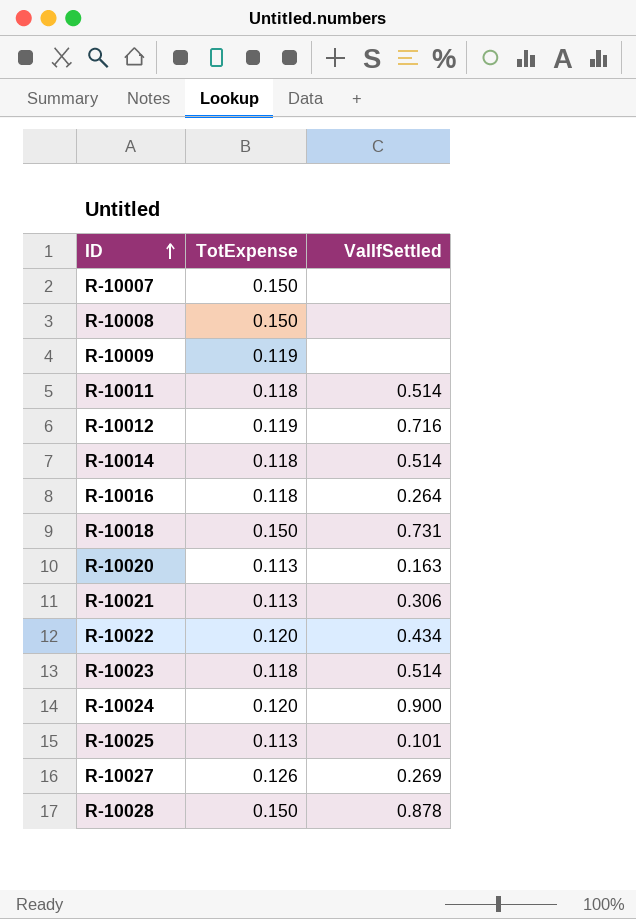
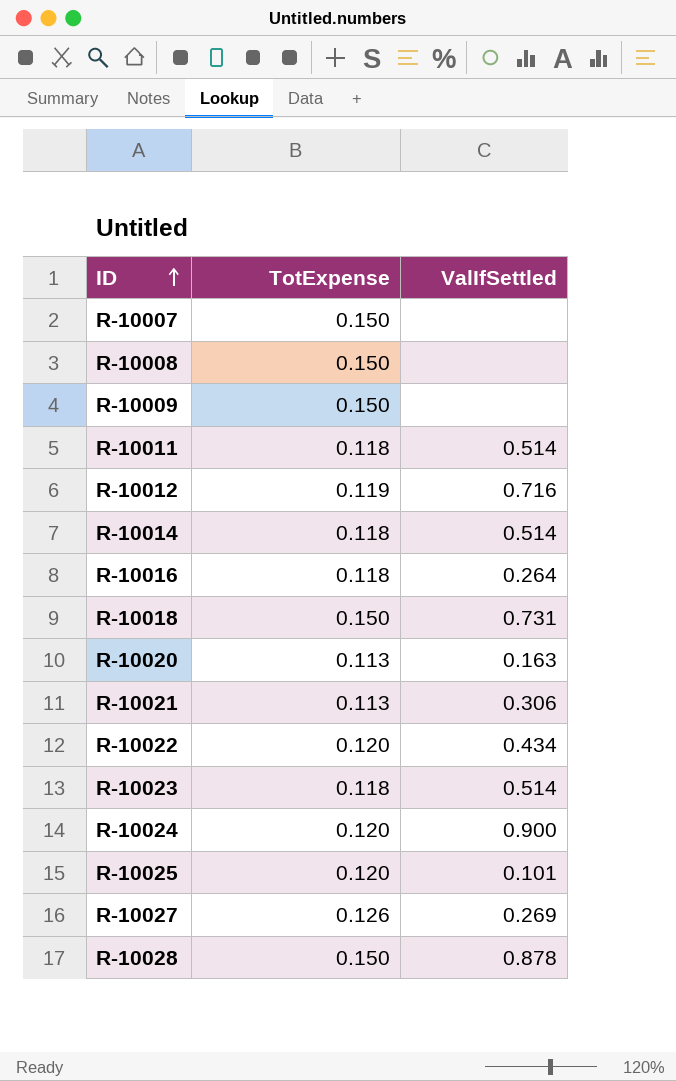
R-10009 | TotExpense: 0.119 -> 0.150
R-10025 | TotExpense: 0.113 -> 0.120

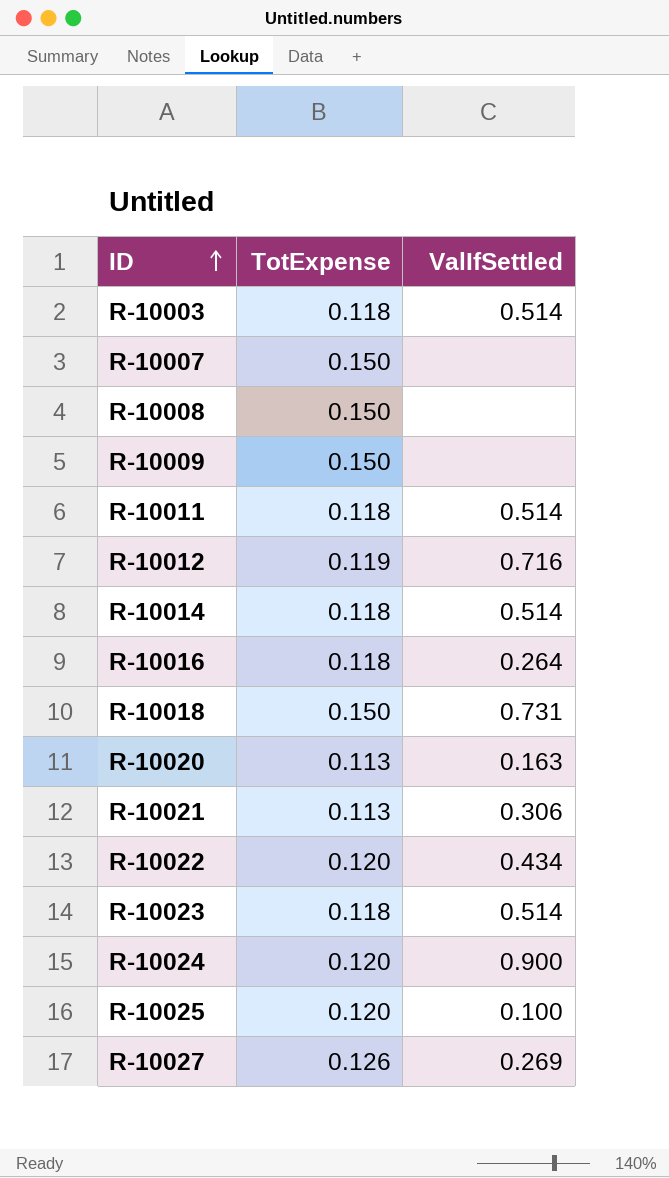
row R-10028: 0.150 | 0.878 -> none
row R-10003: none -> 0.118 | 0.514
R-10025 | ValIfSettled: 0.101 -> 0.100

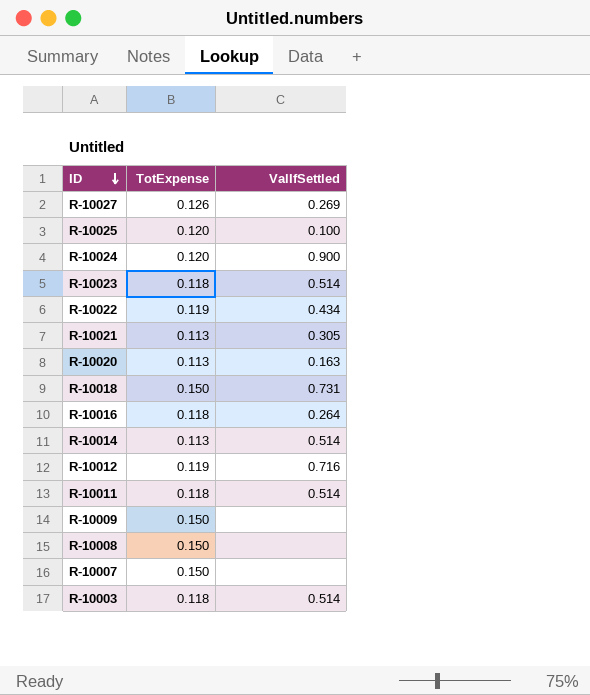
row order: ID ascending -> ID descending
R-10022 | TotExpense: 0.120 -> 0.119
R-10021 | ValIfSettled: 0.306 -> 0.305
R-10014 | TotExpense: 0.118 -> 0.113

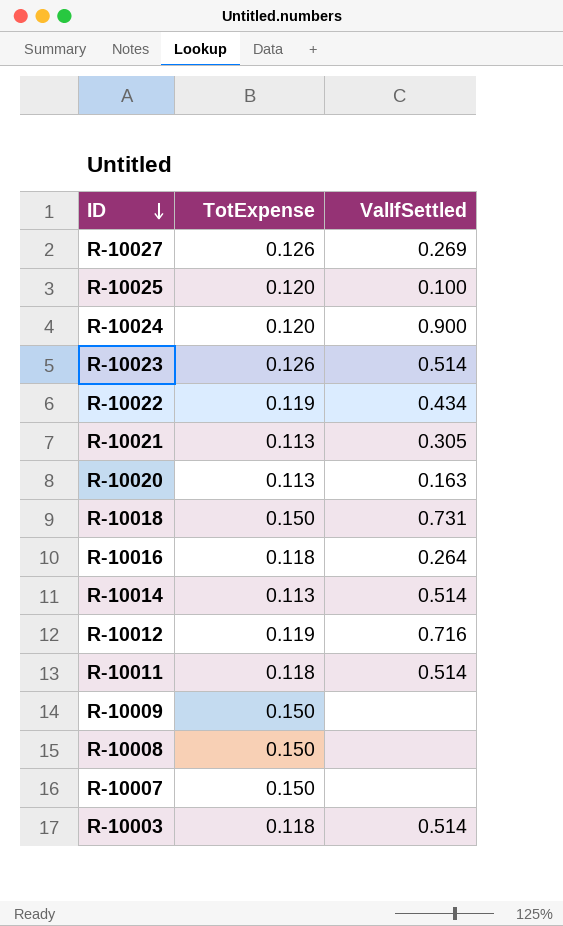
R-10023 | TotExpense: 0.118 -> 0.126

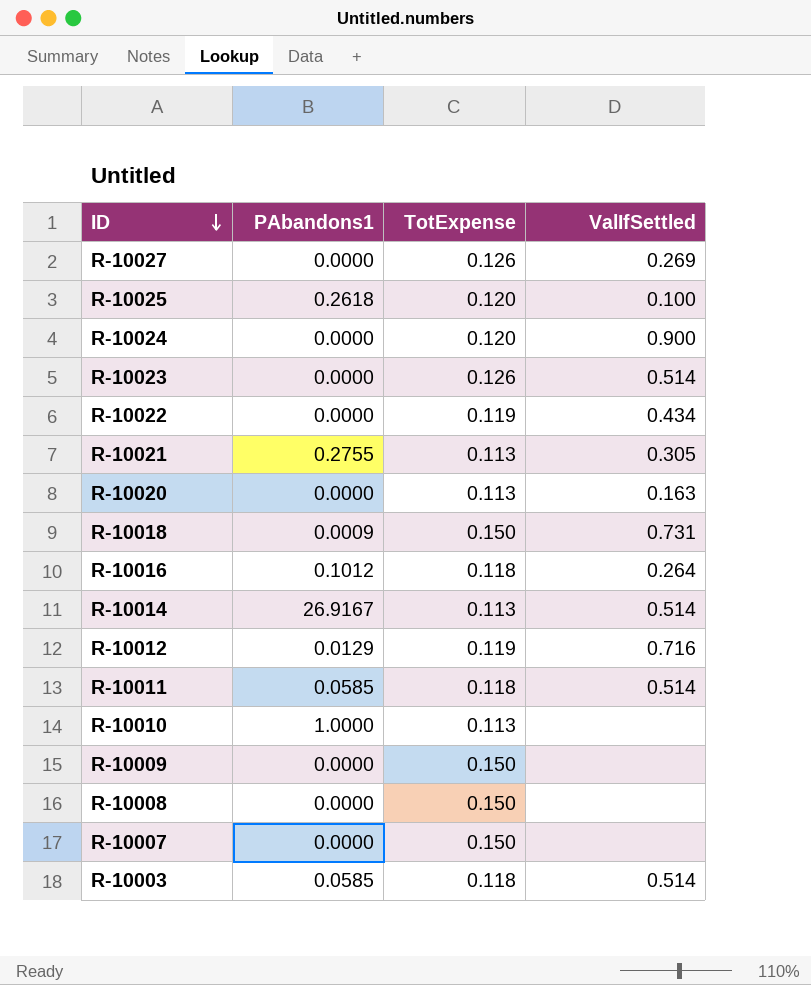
column PAbandons1 | position: none -> 2
row R-10010: none -> 1.0000 | 0.113 | none

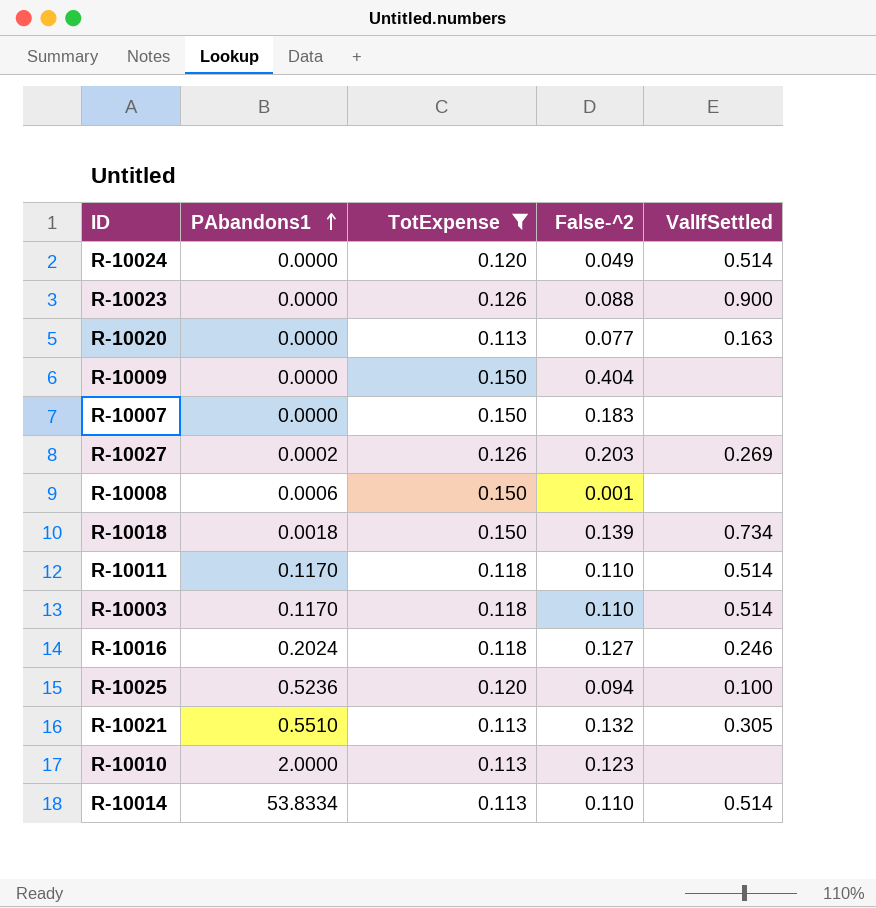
filter: none -> TotExpense != 0.119
row order: ID descending -> PAbandons1 ascending
column False-^2 | position: none -> 4
R-10024 | ValIfSettled: 0.900 -> 0.514
R-10023 | ValIfSettled: 0.514 -> 0.900
R-10027 | PAbandons1: 0.0000 -> 0.0002
R-10008 | PAbandons1: 0.0000 -> 0.0006
R-10018 | PAbandons1: 0.0009 -> 0.0018
R-10018 | ValIfSettled: 0.731 -> 0.734
R-10011 | PAbandons1: 0.0585 -> 0.1170
R-10003 | PAbandons1: 0.0585 -> 0.1170
R-10016 | PAbandons1: 0.1012 -> 0.2024
R-10016 | ValIfSettled: 0.264 -> 0.246
R-10025 | PAbandons1: 0.2618 -> 0.5236
R-10021 | PAbandons1: 0.2755 -> 0.5510
R-10010 | PAbandons1: 1.0000 -> 2.0000
R-10014 | PAbandons1: 26.9167 -> 53.8334

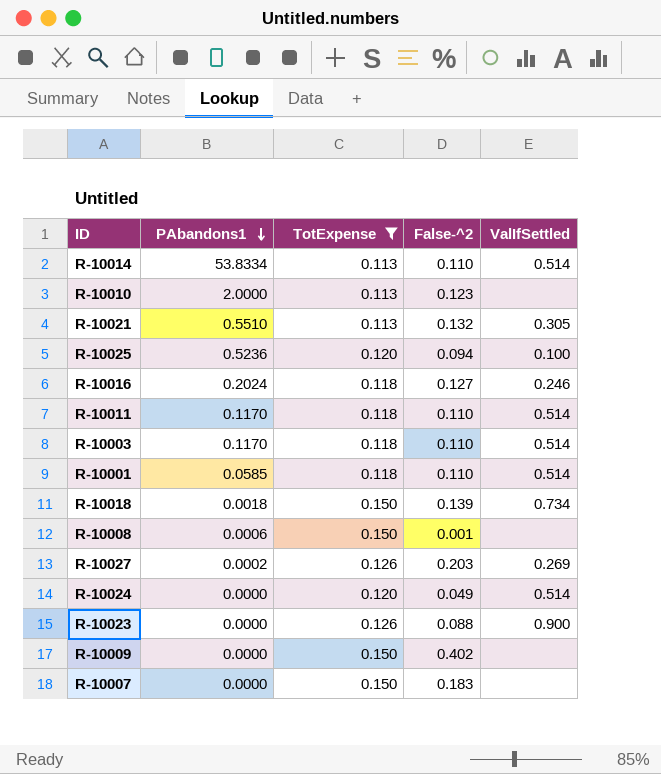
row order: PAbandons1 ascending -> PAbandons1 descending
row R-10020: 0.0000 | 0.113 | 0.077 | 0.163 -> none
row R-10001: none -> 0.0585 | 0.118 | 0.110 | 0.514
R-10009 | False-^2: 0.404 -> 0.402

